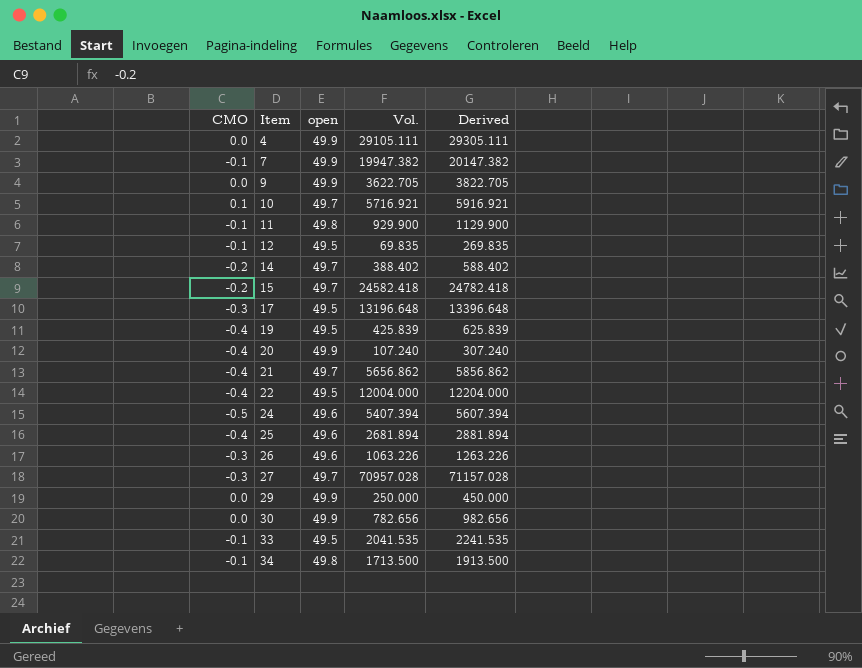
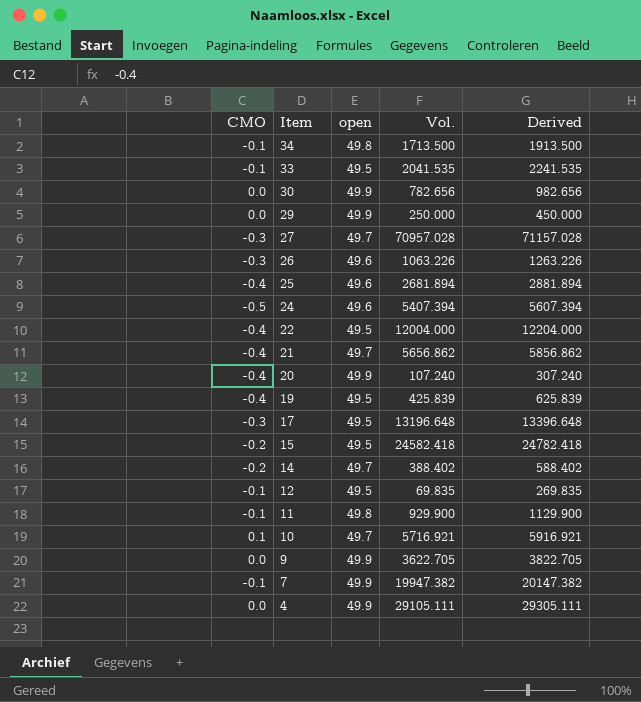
row order: Item ascending -> Item descending
15 | open: 49.7 -> 49.5

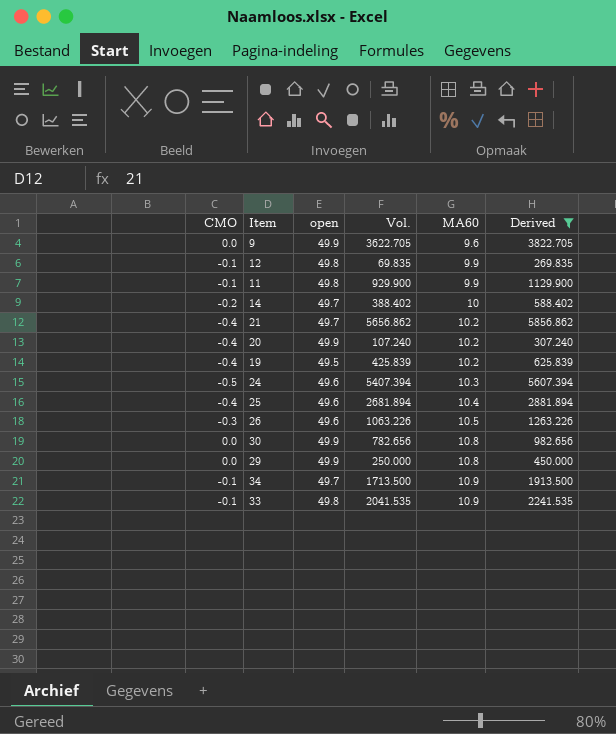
filter: none -> Derived <= 5856.862
row order: Item descending -> MA60 ascending
column MA60 | position: none -> 5
12 | open: 49.5 -> 49.8
34 | open: 49.8 -> 49.7
33 | open: 49.5 -> 49.8

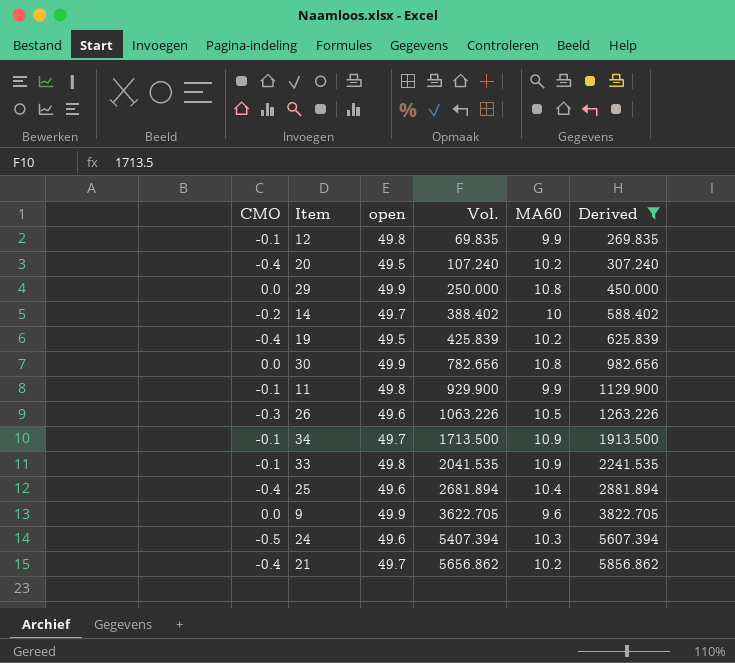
row order: MA60 ascending -> Vol. ascending
20 | open: 49.9 -> 49.5

